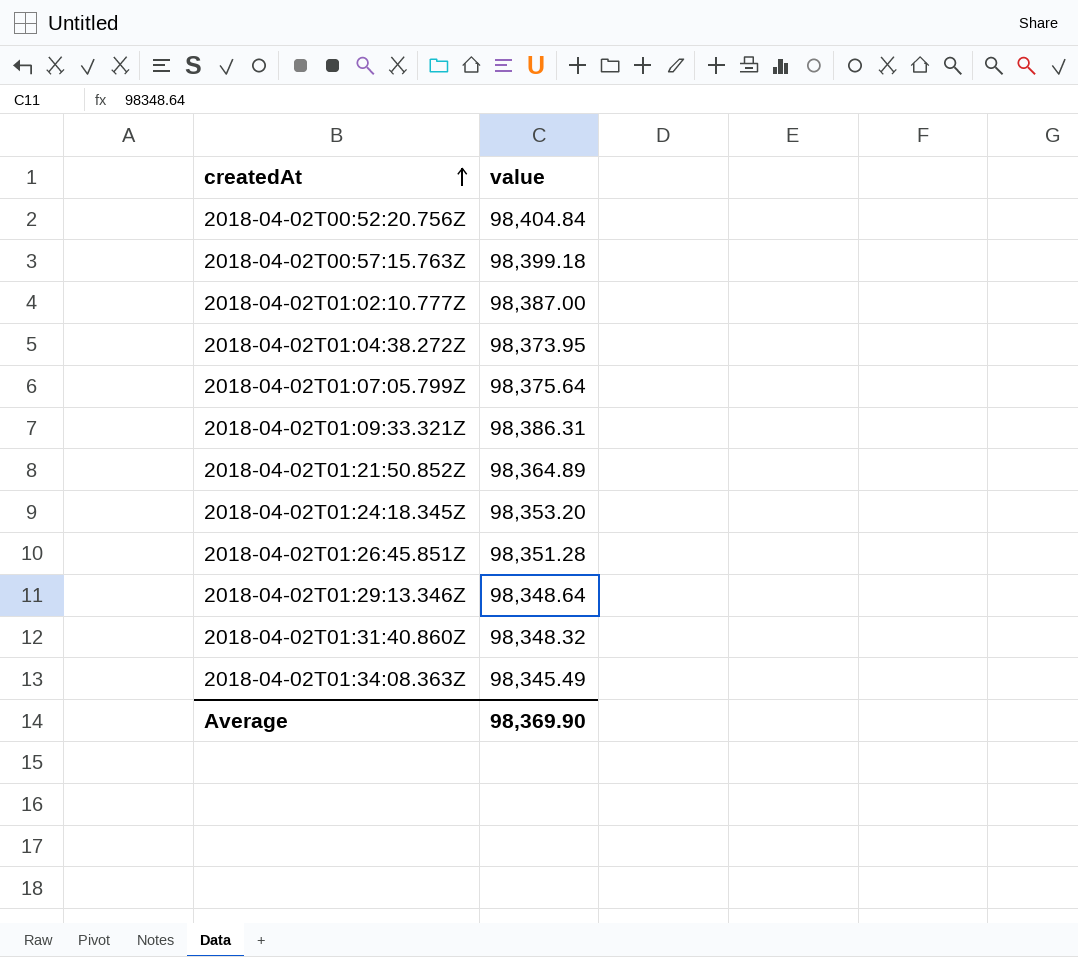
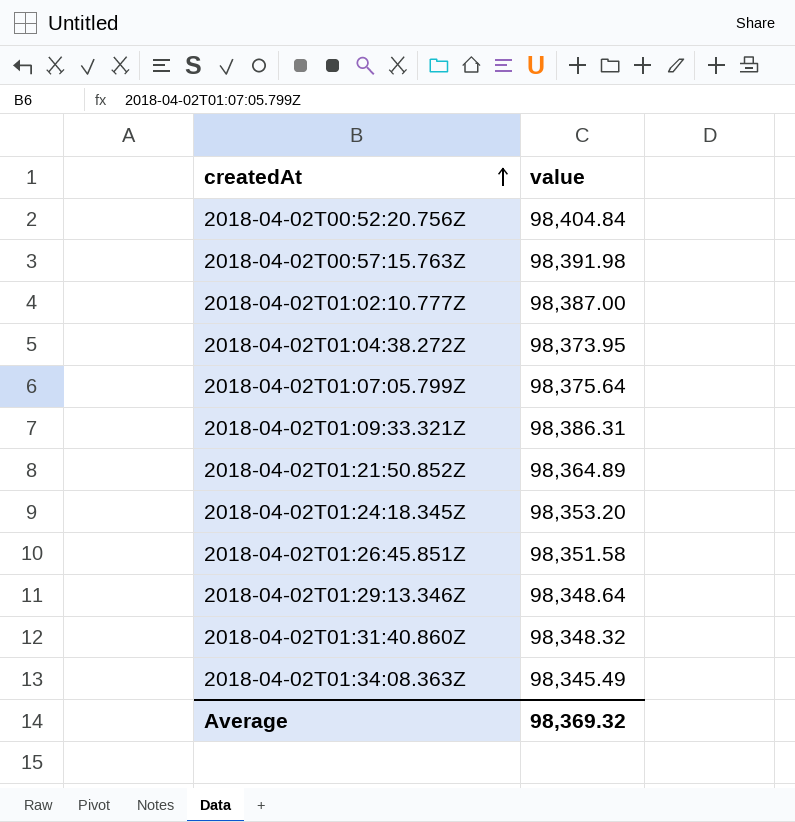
2018-04-02T00:57:15.763Z | value: 98,399.18 -> 98,391.98
2018-04-02T01:26:45.851Z | value: 98,351.28 -> 98,351.58
Average | value: 98,369.90 -> 98,369.32

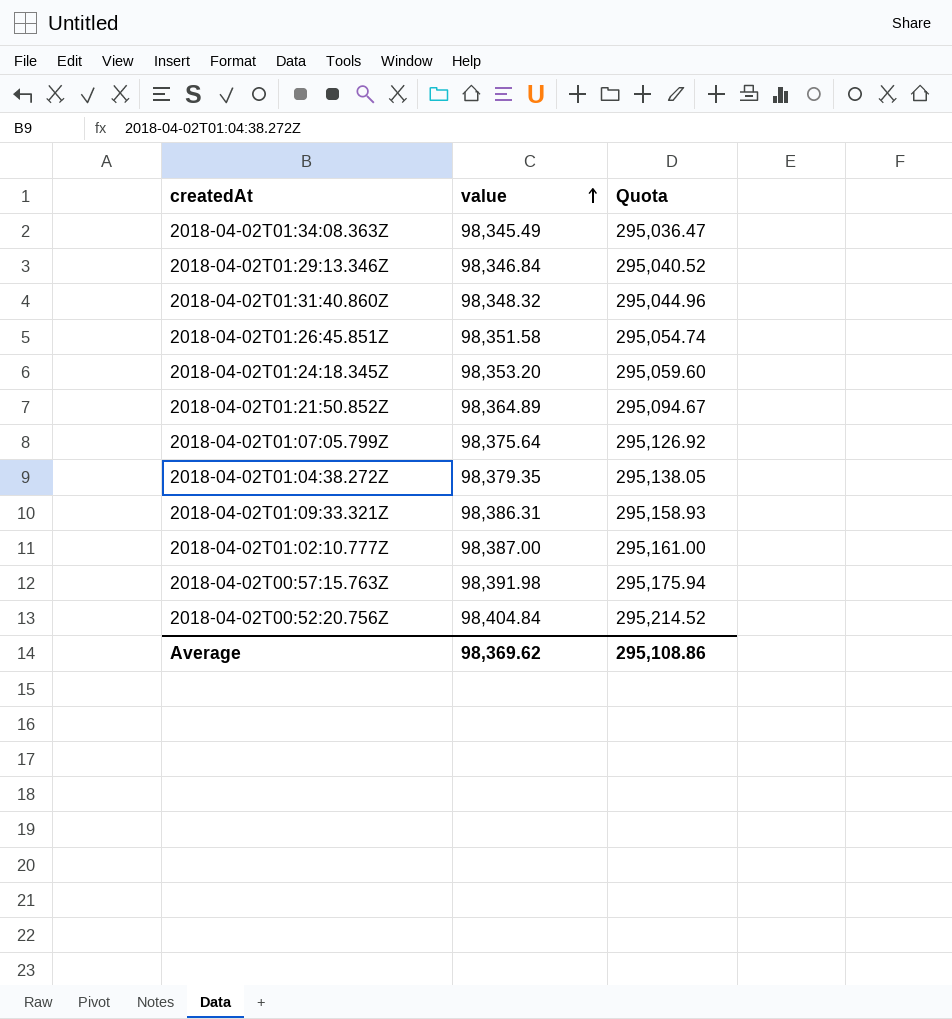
row order: createdAt ascending -> value ascending
column Quota | formula: none -> [value] * 3
2018-04-02T01:29:13.346Z | value: 98,348.64 -> 98,346.84
2018-04-02T01:04:38.272Z | value: 98,373.95 -> 98,379.35
Average | value: 98,369.32 -> 98,369.62

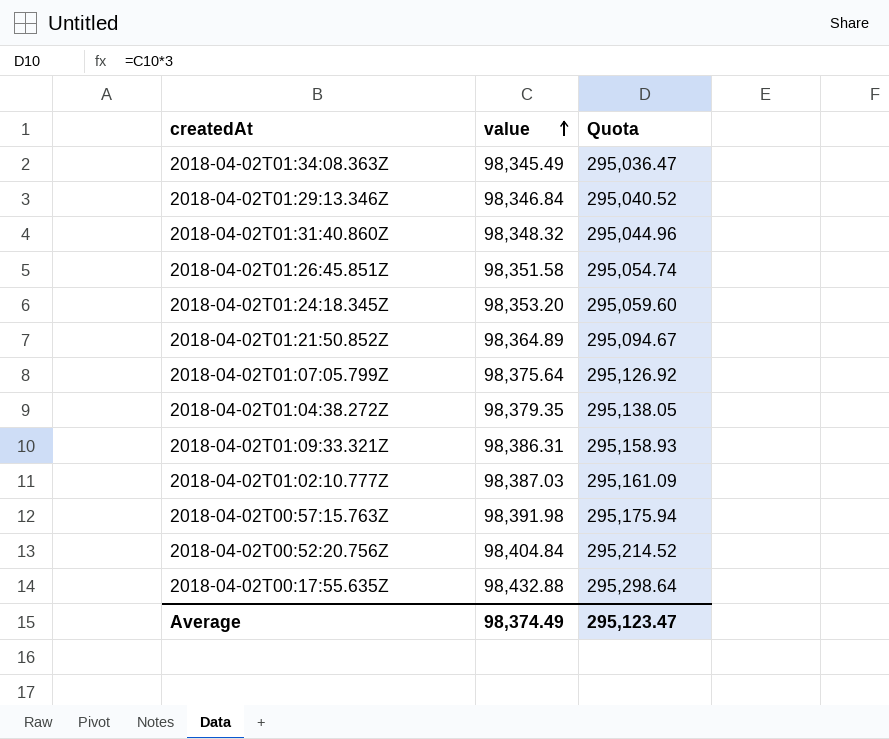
2018-04-02T01:02:10.777Z | value: 98,387.00 -> 98,387.03
2018-04-02T01:02:10.777Z | Quota: 295,161.00 -> 295,161.09
row 2018-04-02T00:17:55.635Z: none -> 98,432.88 | 295,298.64
Average | value: 98,369.62 -> 98,374.49
Average | Quota: 295,108.86 -> 295,123.47

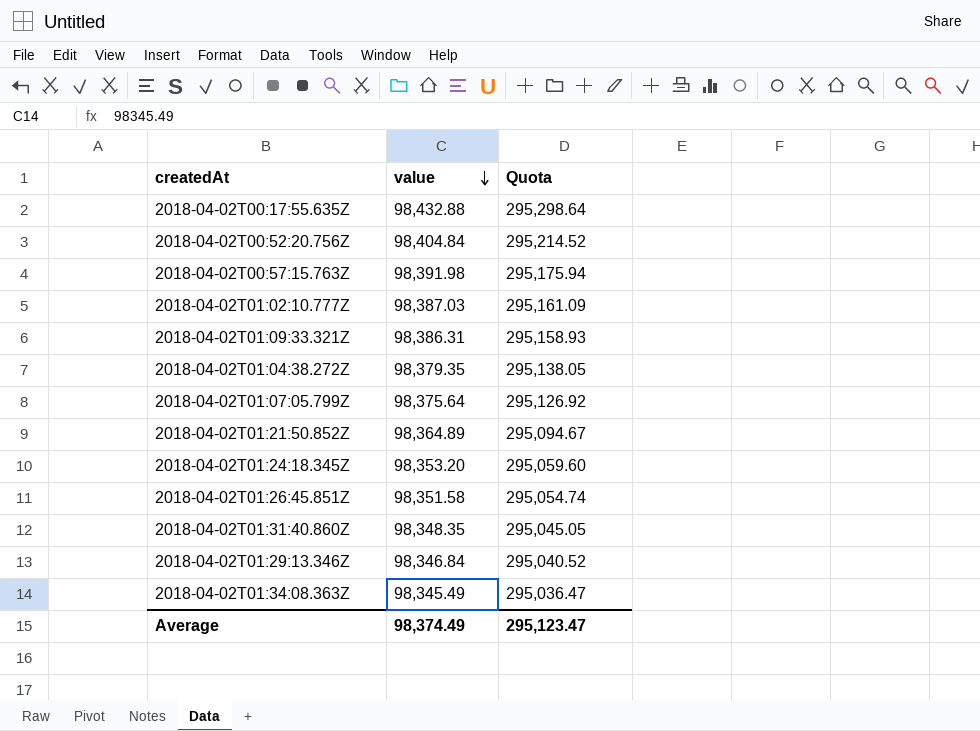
row order: value ascending -> value descending
2018-04-02T01:31:40.860Z | value: 98,348.32 -> 98,348.35
2018-04-02T01:31:40.860Z | Quota: 295,044.96 -> 295,045.05

